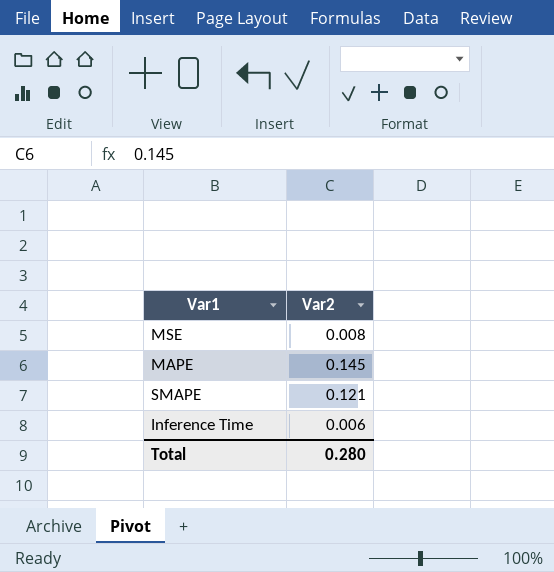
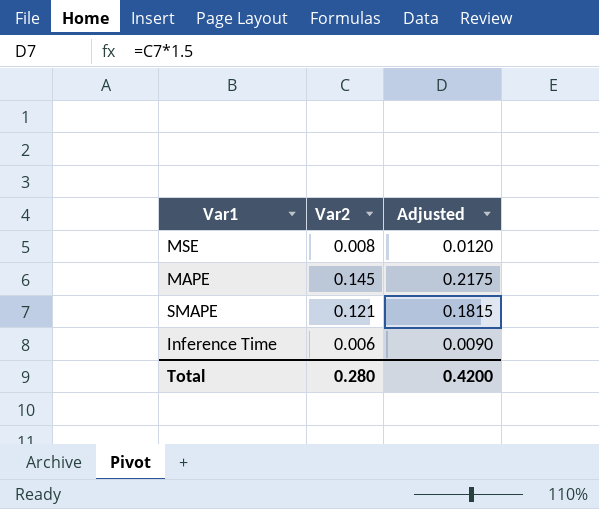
column Adjusted | formula: none -> [Var2] * 1.5

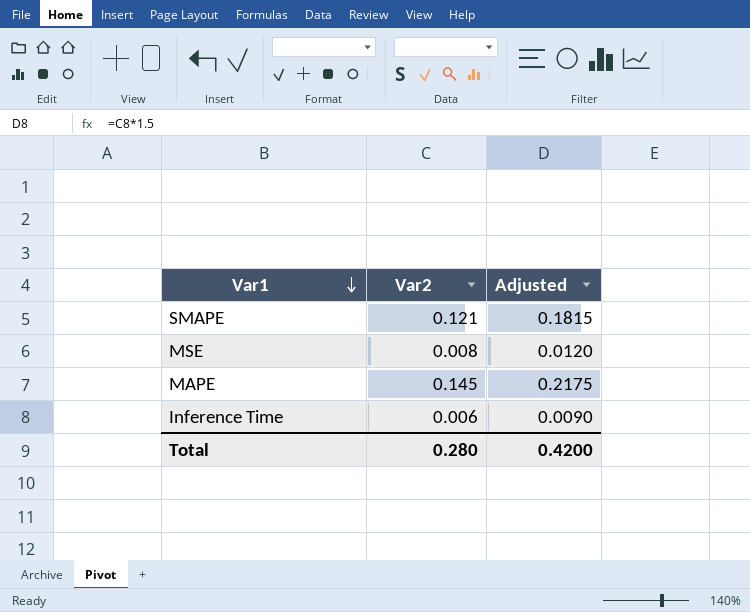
row order: none -> Var1 descending

